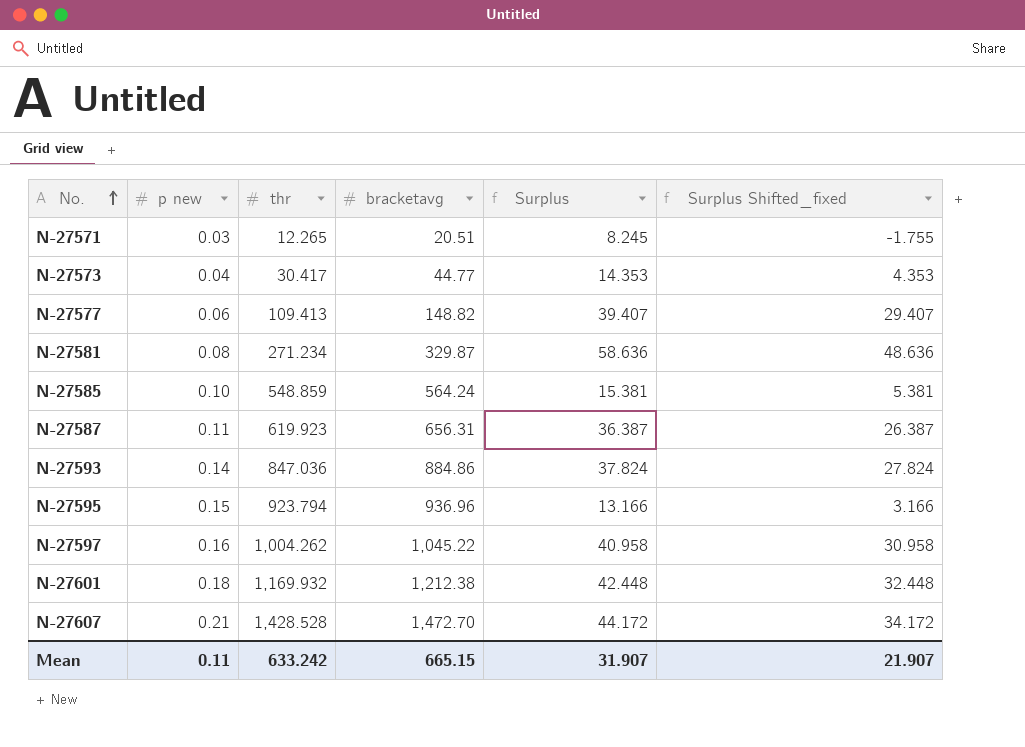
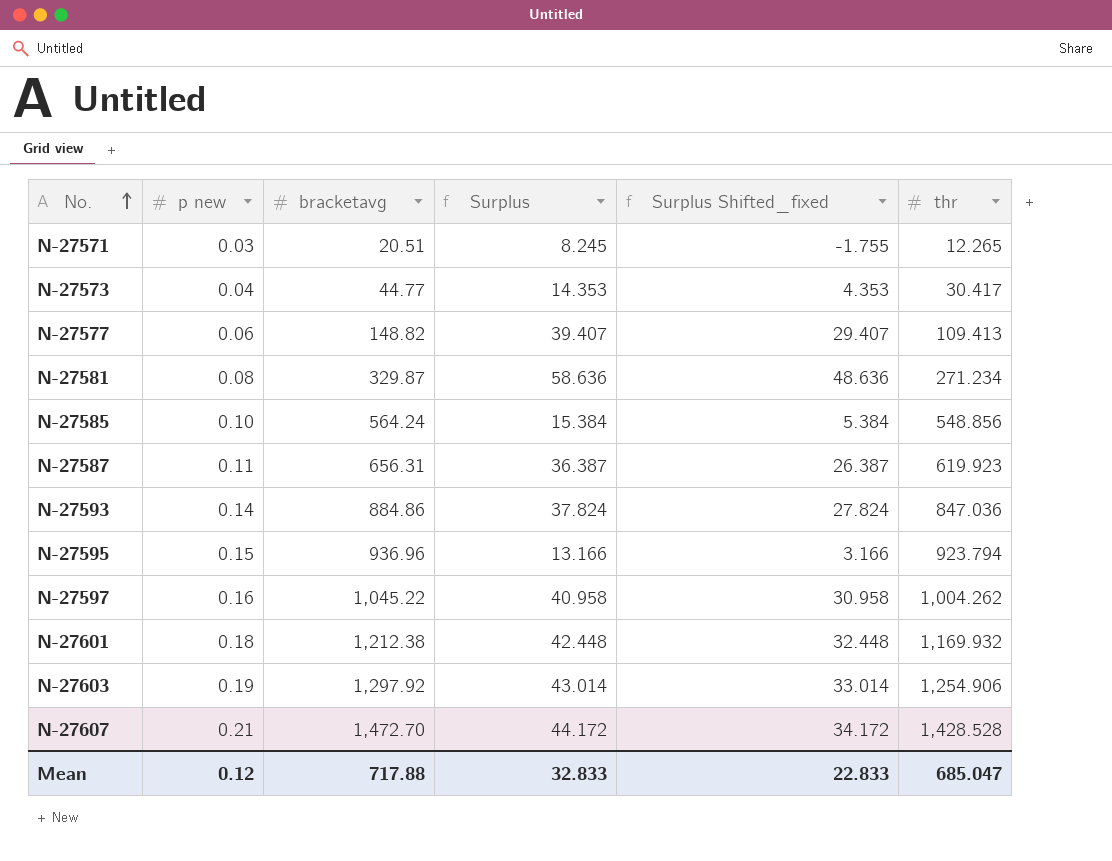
column thr | position: 3 -> 6
N-27585 | Surplus: 15.381 -> 15.384
N-27585 | Surplus Shifted_fixed: 5.381 -> 5.384
N-27585 | thr: 548.859 -> 548.856
row N-27603: none -> 0.19 | 1,297.92 | 43.014 | 33.014 | 1,254.906
Mean | p new: 0.11 -> 0.12
Mean | bracketavg: 665.15 -> 717.88
Mean | Surplus: 31.907 -> 32.833
Mean | Surplus Shifted_fixed: 21.907 -> 22.833
Mean | thr: 633.242 -> 685.047

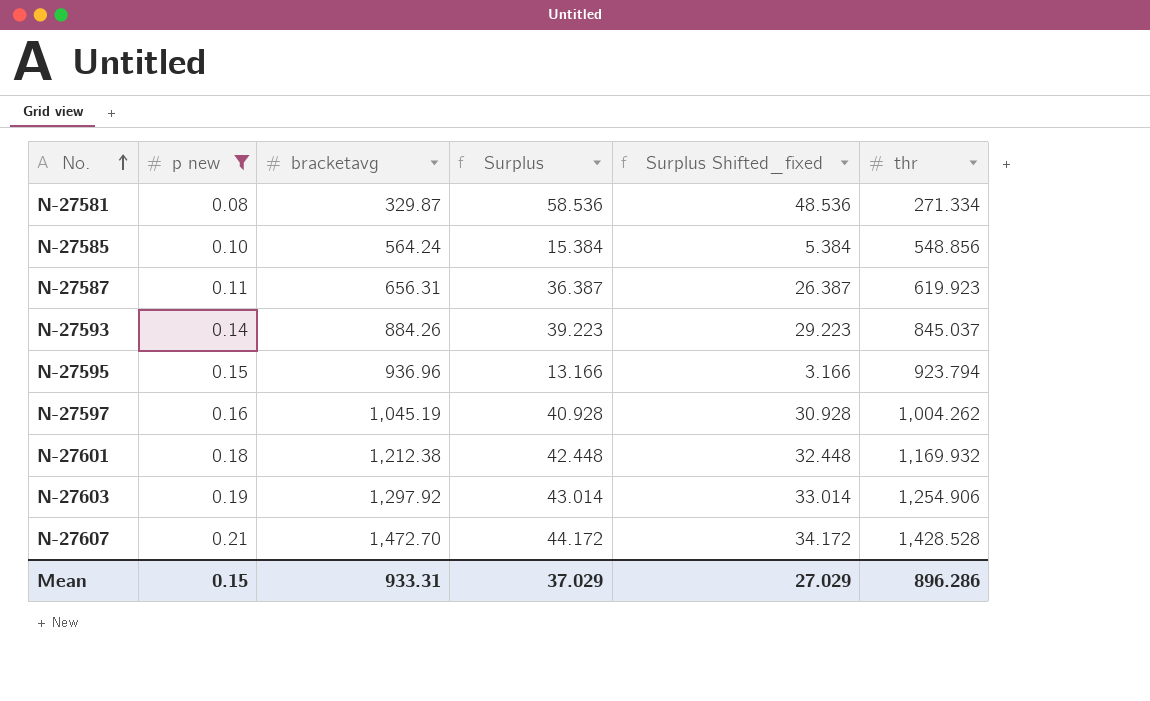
filter: none -> p new >= 0.08
N-27581 | Surplus: 58.636 -> 58.536
N-27581 | Surplus Shifted_fixed: 48.636 -> 48.536
N-27581 | thr: 271.234 -> 271.334
N-27593 | bracketavg: 884.86 -> 884.26
N-27593 | Surplus: 37.824 -> 39.223
N-27593 | Surplus Shifted_fixed: 27.824 -> 29.223
N-27593 | thr: 847.036 -> 845.037
N-27597 | bracketavg: 1,045.22 -> 1,045.19
N-27597 | Surplus: 40.958 -> 40.928
N-27597 | Surplus Shifted_fixed: 30.958 -> 30.928
Mean | p new: 0.12 -> 0.15
Mean | bracketavg: 717.88 -> 933.31
Mean | Surplus: 32.833 -> 37.029
Mean | Surplus Shifted_fixed: 22.833 -> 27.029
Mean | thr: 685.047 -> 896.286

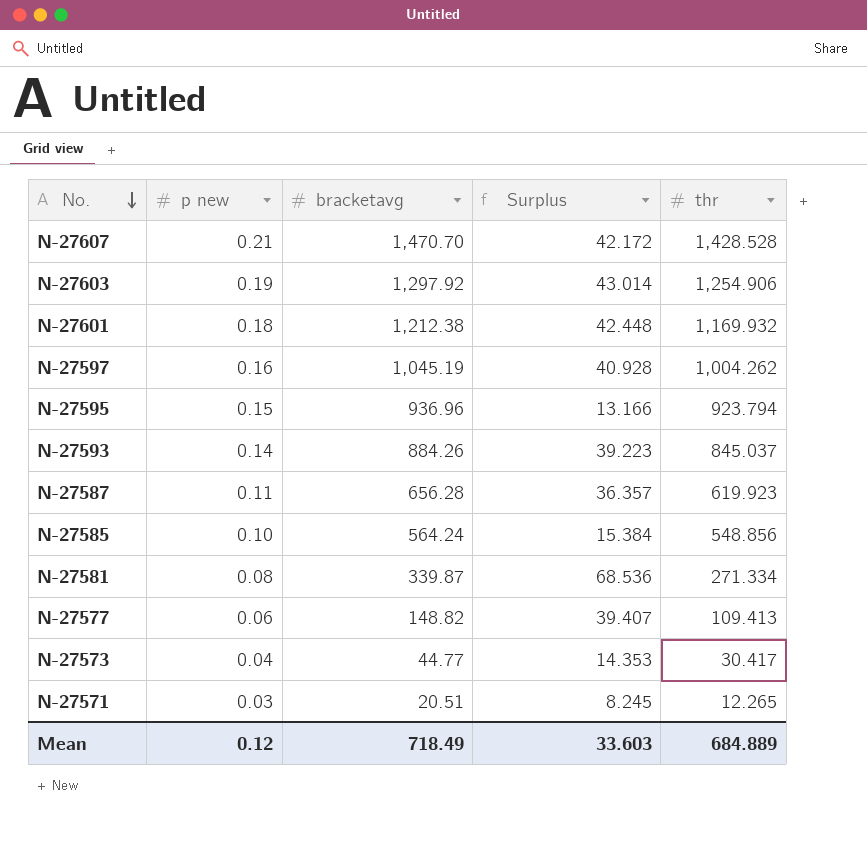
filter: p new >= 0.08 -> none
row order: No. ascending -> No. descending
column Surplus Shifted_fixed | formula: [Surplus] - 10 -> none
N-27607 | bracketavg: 1,472.70 -> 1,470.70
N-27607 | Surplus: 44.172 -> 42.172
N-27587 | bracketavg: 656.31 -> 656.28
N-27587 | Surplus: 36.387 -> 36.357
N-27581 | bracketavg: 329.87 -> 339.87
N-27581 | Surplus: 58.536 -> 68.536
Mean | p new: 0.15 -> 0.12
Mean | bracketavg: 933.31 -> 718.49
Mean | Surplus: 37.029 -> 33.603
Mean | thr: 896.286 -> 684.889

